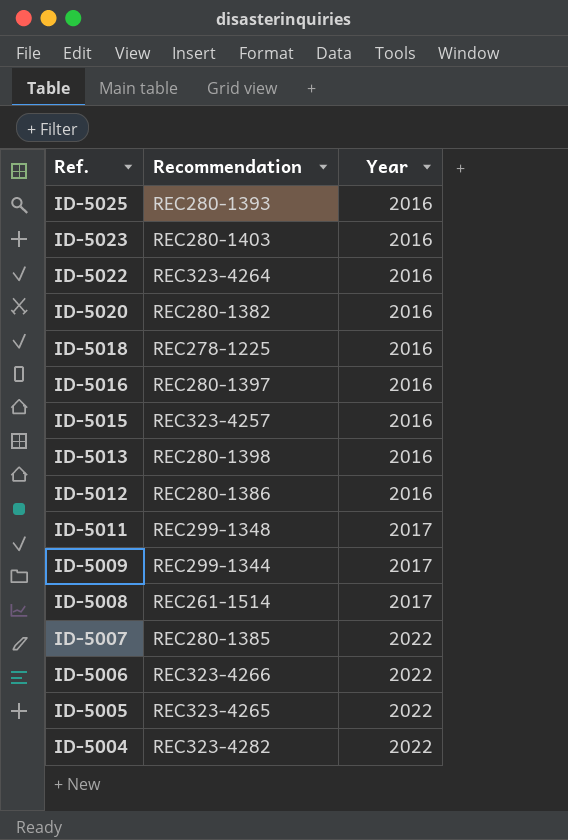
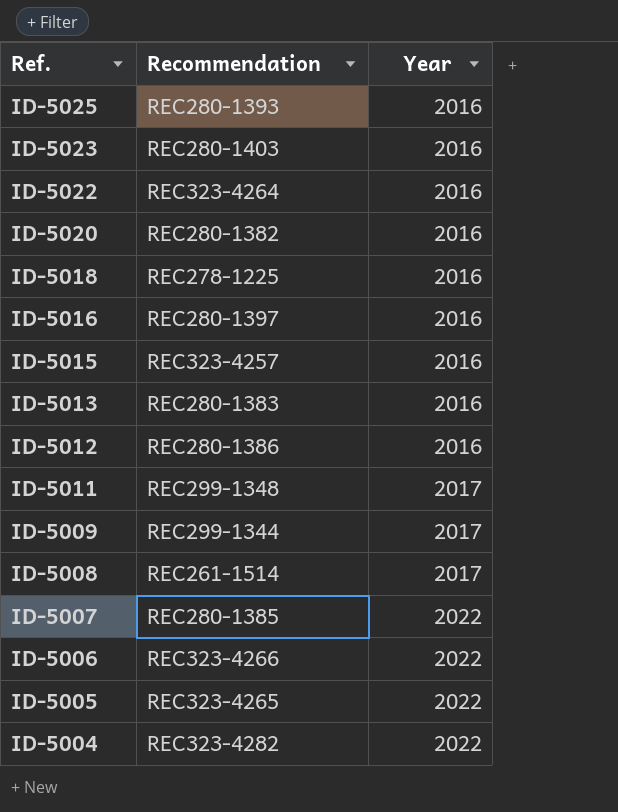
ID-5013 | Recommendation: REC280-1398 -> REC280-1383

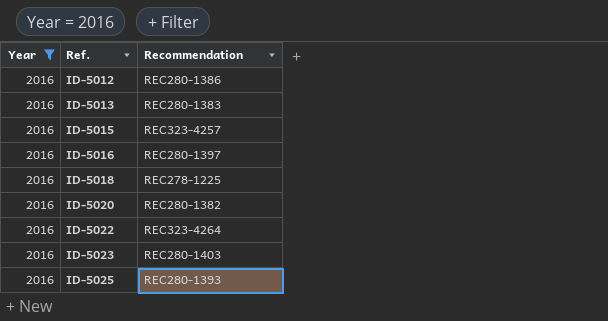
filter: none -> Year = 2016
row order: Ref. descending -> Ref. ascending
column Year | position: 3 -> 1

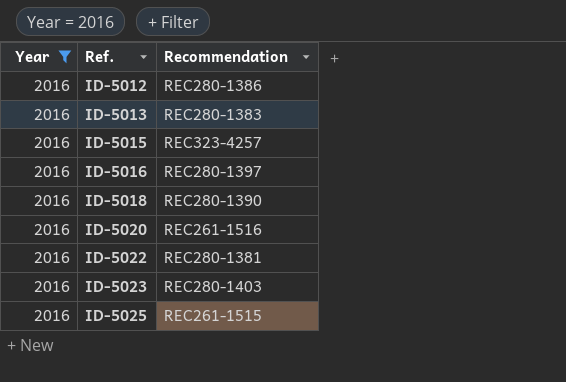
ID-5018 | Recommendation: REC278-1225 -> REC280-1390
ID-5020 | Recommendation: REC280-1382 -> REC261-1516
ID-5022 | Recommendation: REC323-4264 -> REC280-1381
ID-5025 | Recommendation: REC280-1393 -> REC261-1515

